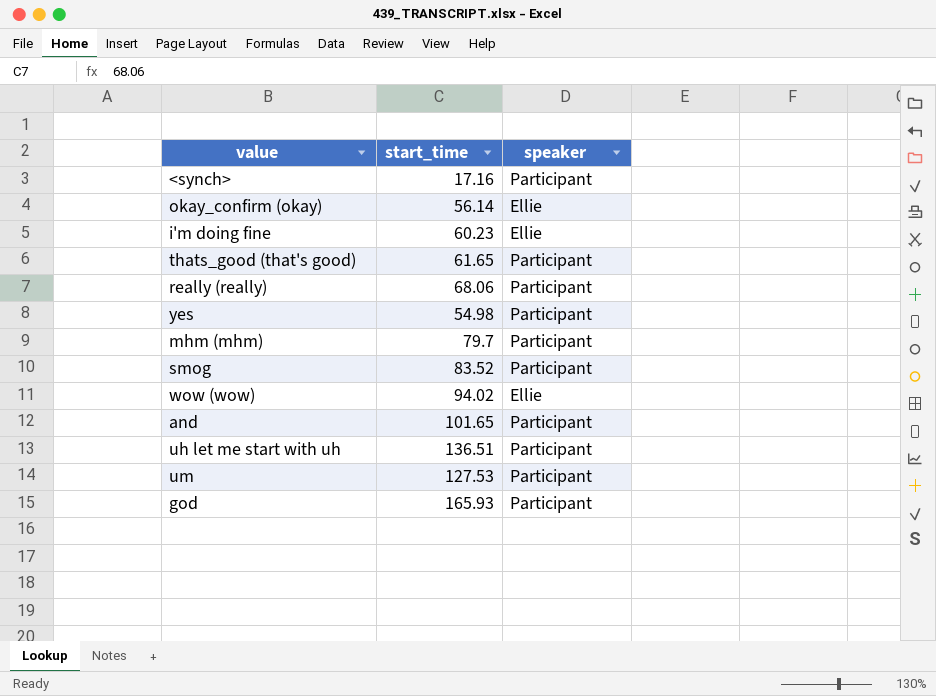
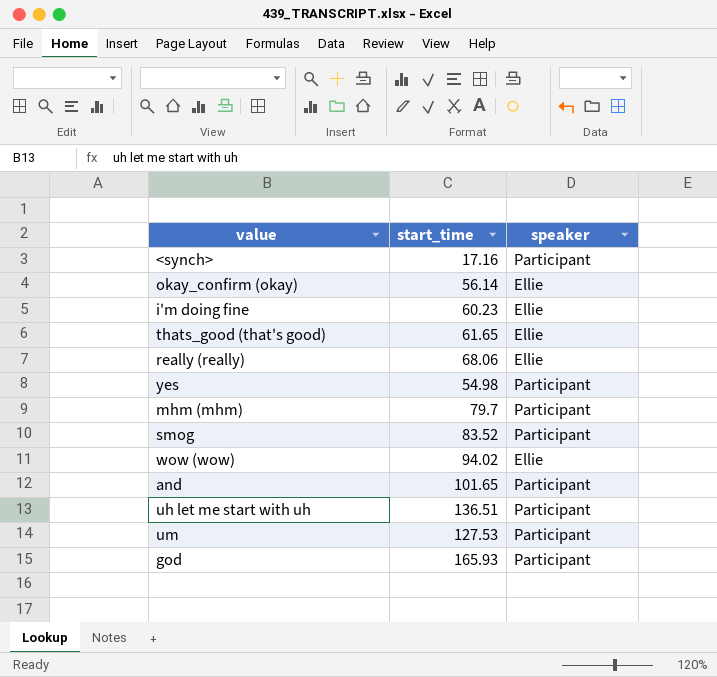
thats_good (that's good) | speaker: Participant -> Ellie
really (really) | speaker: Participant -> Ellie

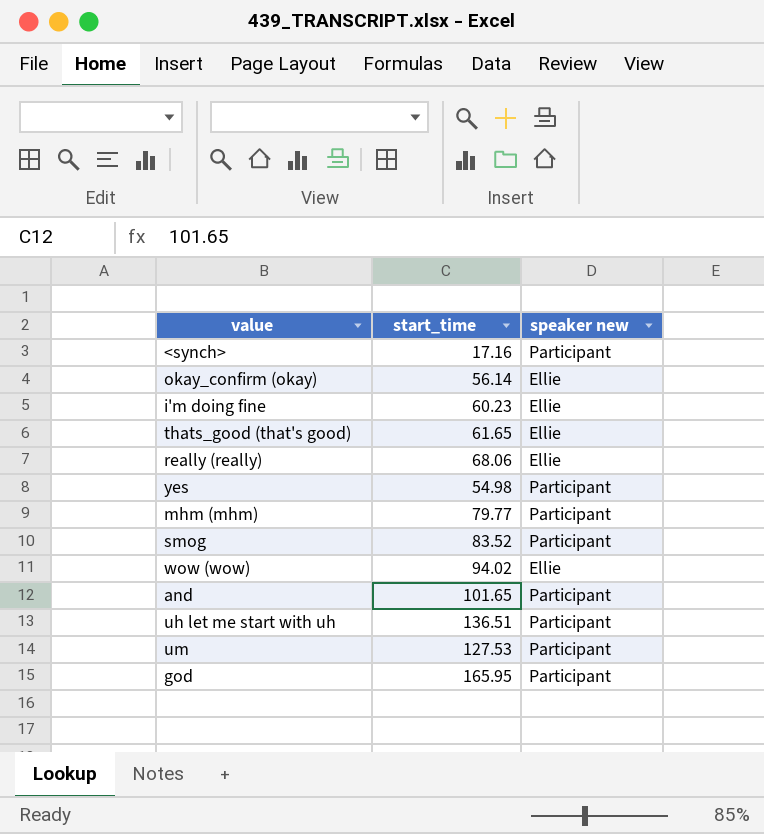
column name: speaker -> speaker new
mhm (mhm) | start_time: 79.7 -> 79.77
god | start_time: 165.93 -> 165.95

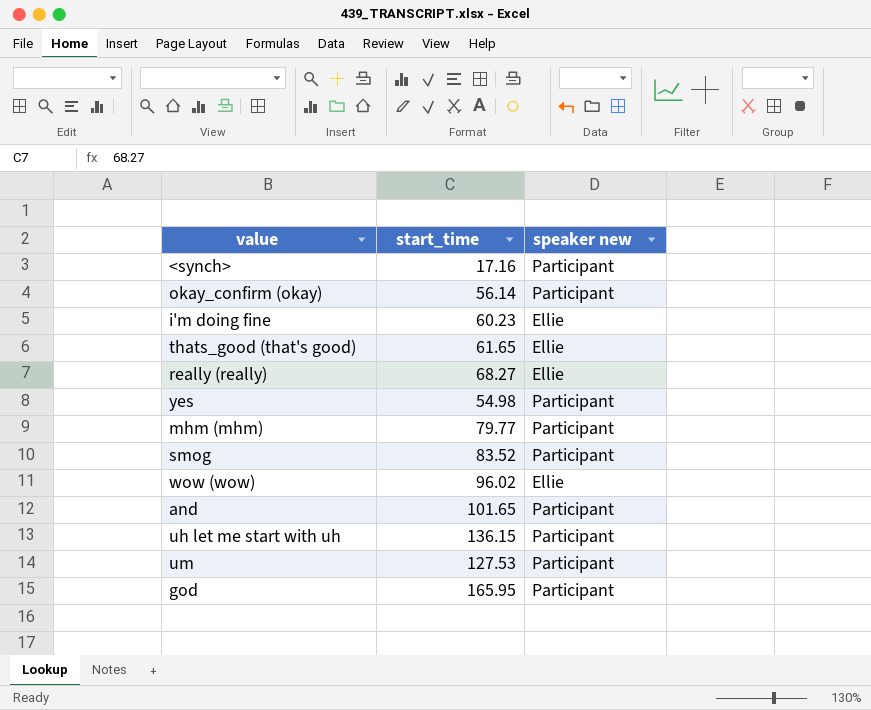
okay_confirm (okay) | speaker new: Ellie -> Participant
really (really) | start_time: 68.06 -> 68.27
wow (wow) | start_time: 94.02 -> 96.02
uh let me start with uh | start_time: 136.51 -> 136.15

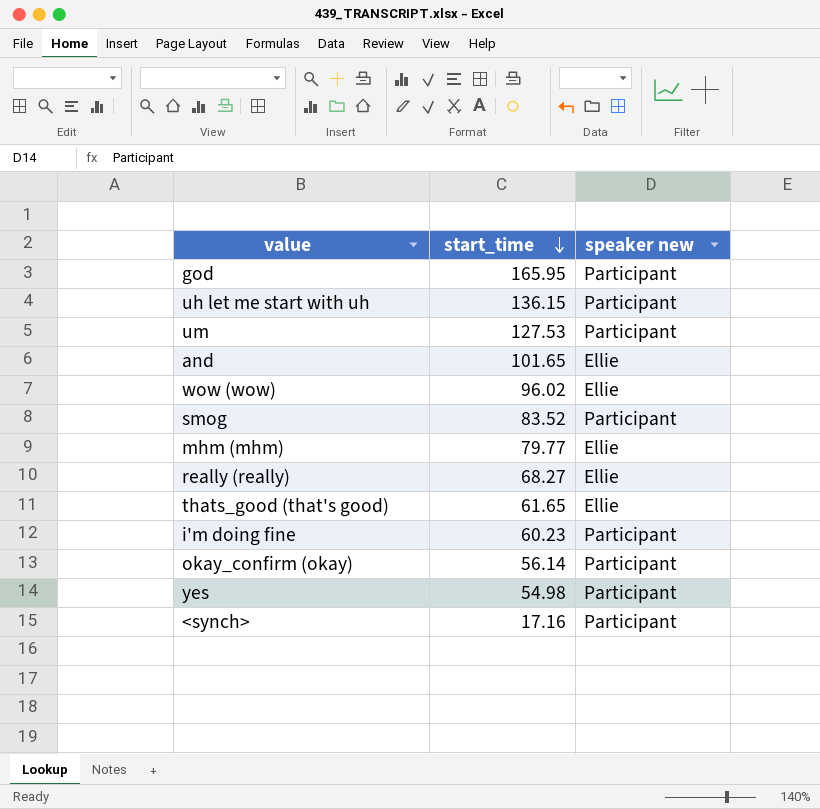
row order: none -> start_time descending
and | speaker new: Participant -> Ellie
mhm (mhm) | speaker new: Participant -> Ellie
i'm doing fine | speaker new: Ellie -> Participant

